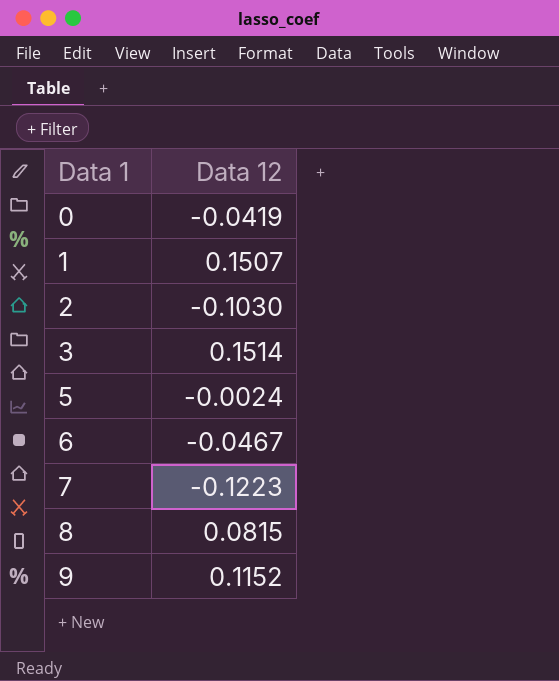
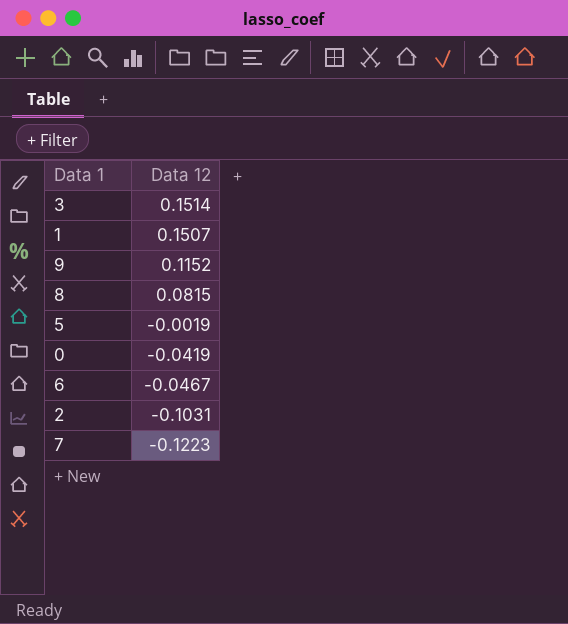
row order: Data 1 ascending -> Data 12 descending
5 | Data 12: -0.0024 -> -0.0019
2 | Data 12: -0.1030 -> -0.1031

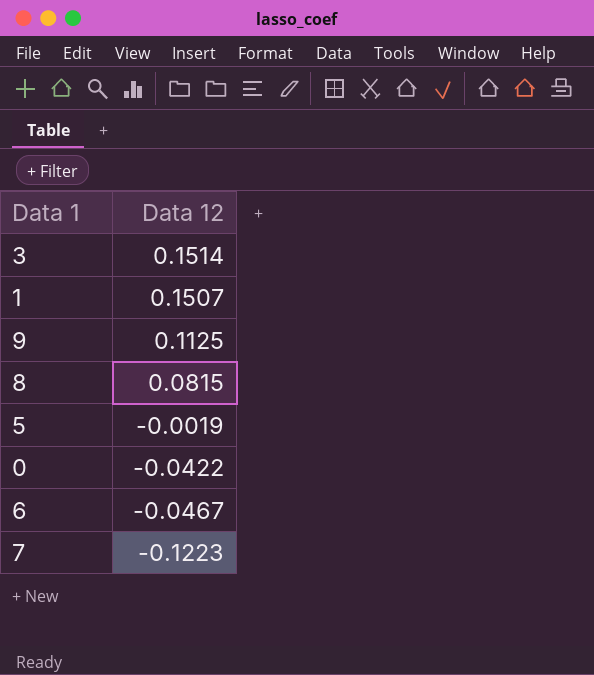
row 2: -0.1031 -> none
9 | Data 12: 0.1152 -> 0.1125
0 | Data 12: -0.0419 -> -0.0422

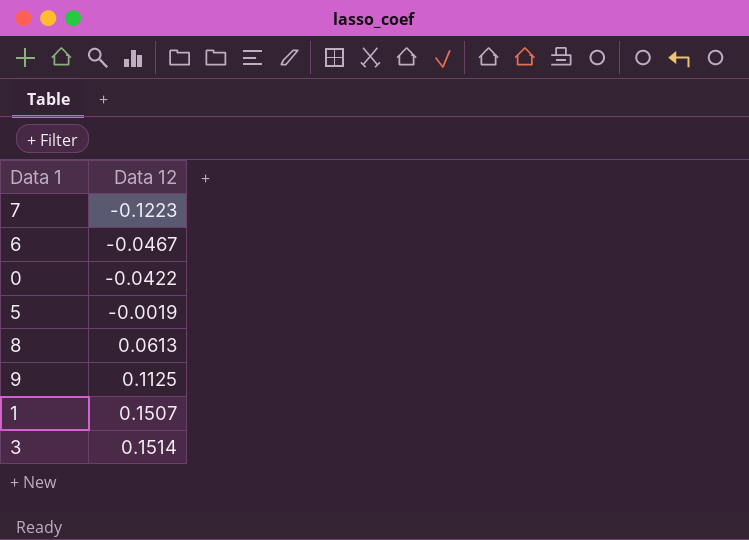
row order: Data 12 descending -> Data 12 ascending
8 | Data 12: 0.0815 -> 0.0613

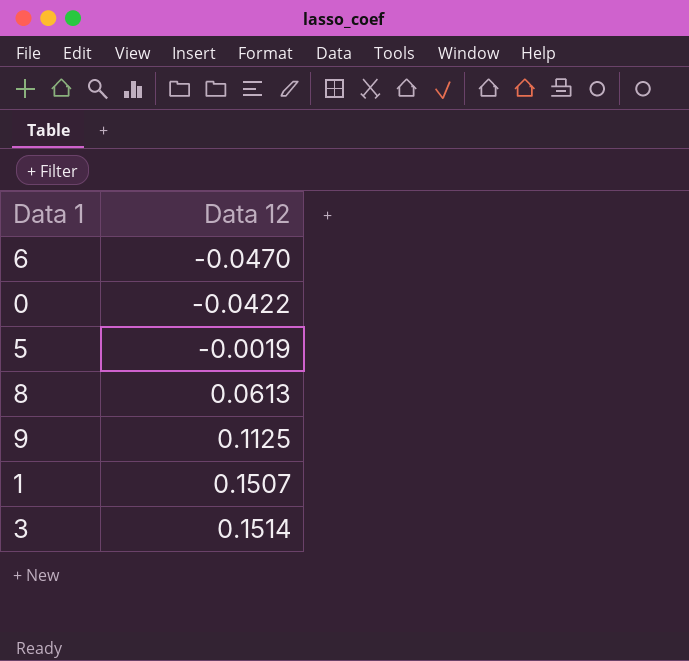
row 7: -0.1223 -> none
6 | Data 12: -0.0467 -> -0.0470

